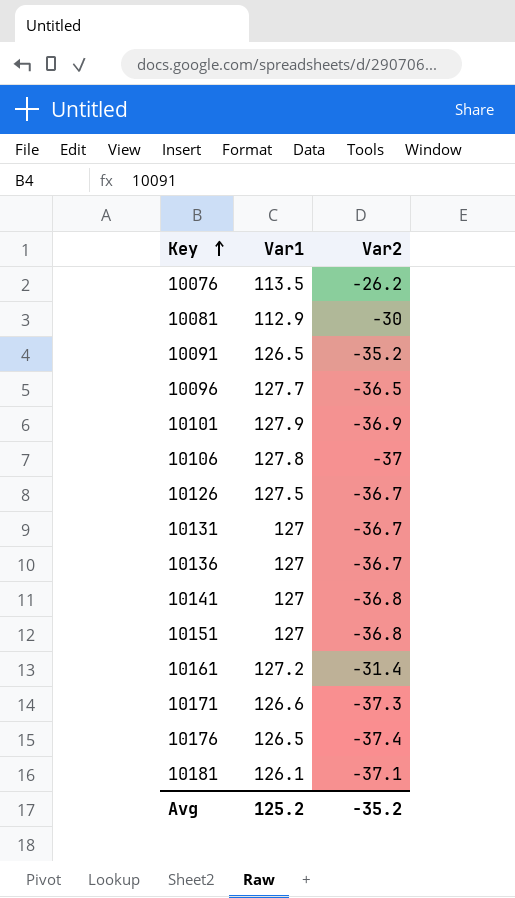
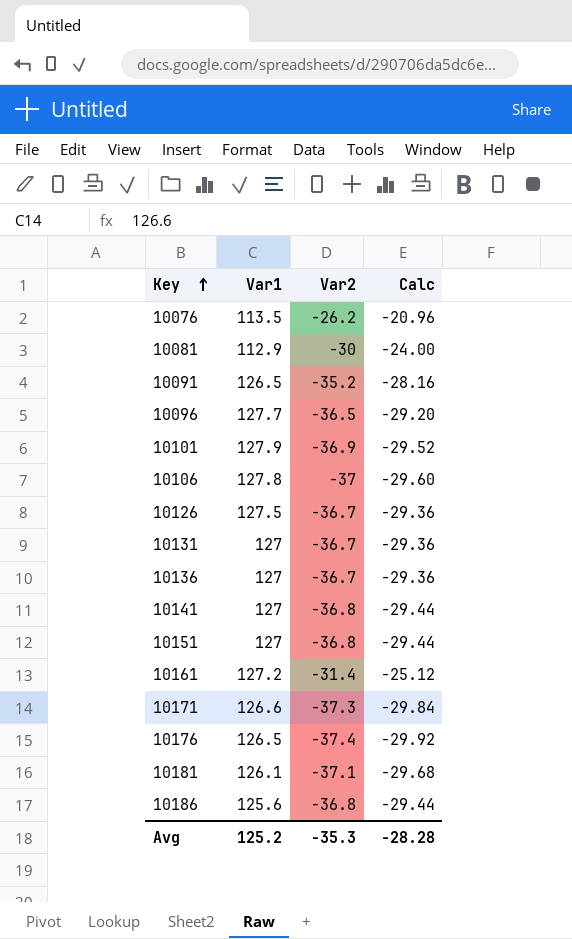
column Calc | formula: none -> [Var2] * 0.8
row 10186: none -> 125.6 | -36.8 | -29.44
Avg | Var2: -35.2 -> -35.3

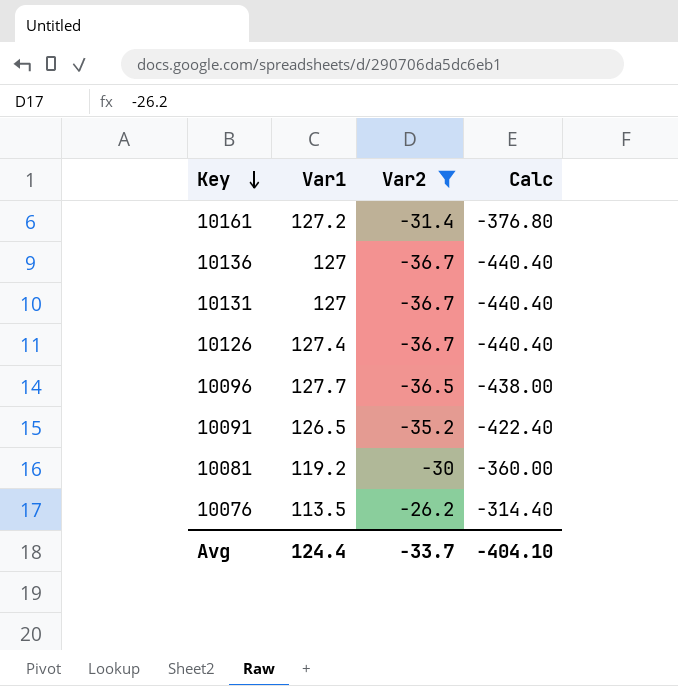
filter: none -> Var2 >= -36.7
row order: Key ascending -> Key descending
column Calc | formula: [Var2] * 0.8 -> [Var2] * 12
10126 | Var1: 127.5 -> 127.4
10081 | Var1: 112.9 -> 119.2
Avg | Var1: 125.2 -> 124.4
Avg | Var2: -35.3 -> -33.7
Avg | Calc: -28.28 -> -404.10

